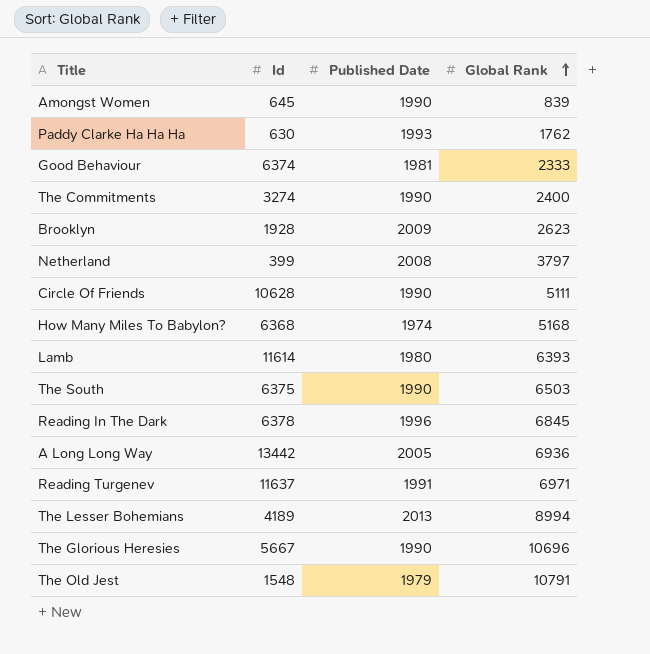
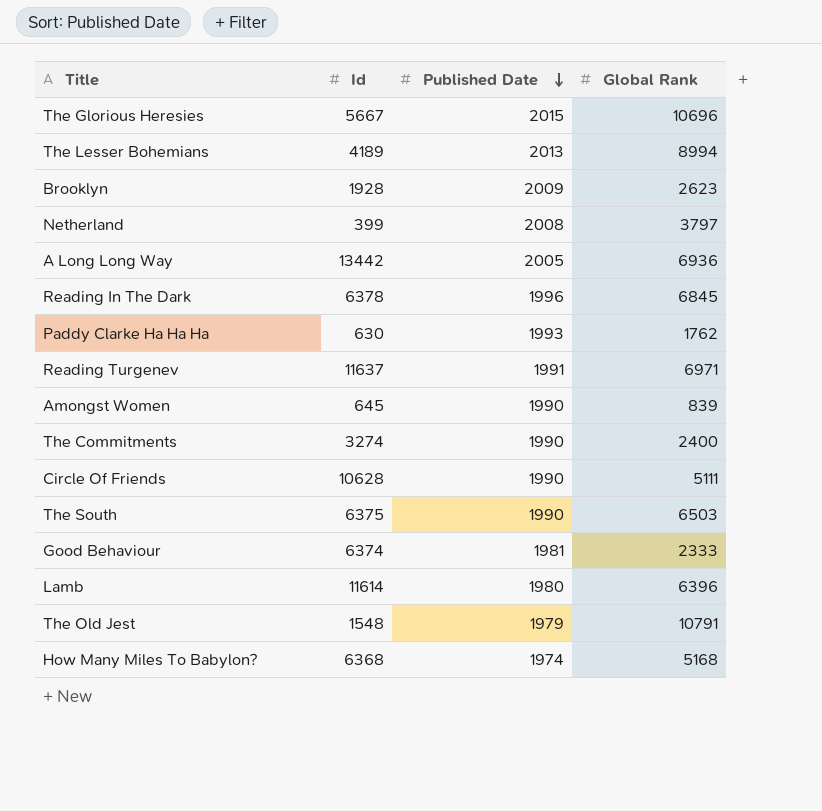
row order: Global Rank ascending -> Published Date descending
The Glorious Heresies | Published Date: 1990 -> 2015
Lamb | Global Rank: 6393 -> 6396

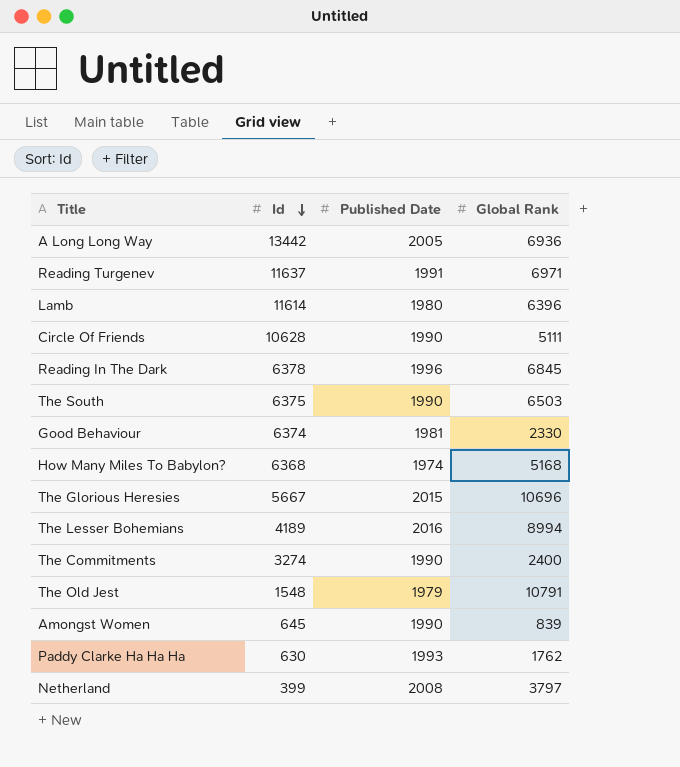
row order: Published Date descending -> Id descending
row Brooklyn: 1928 | 2009 | 2623 -> none
Good Behaviour | Global Rank: 2333 -> 2330
The Lesser Bohemians | Published Date: 2013 -> 2016

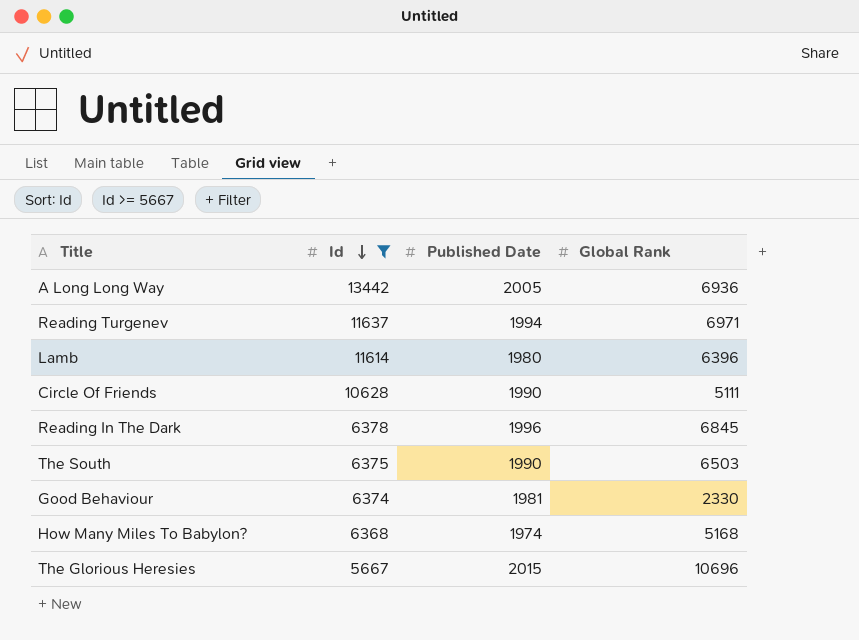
filter: none -> Id >= 5667
Reading Turgenev | Published Date: 1991 -> 1994

